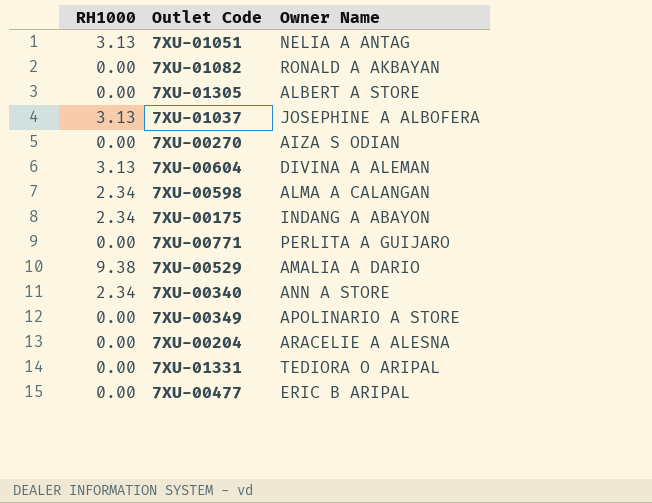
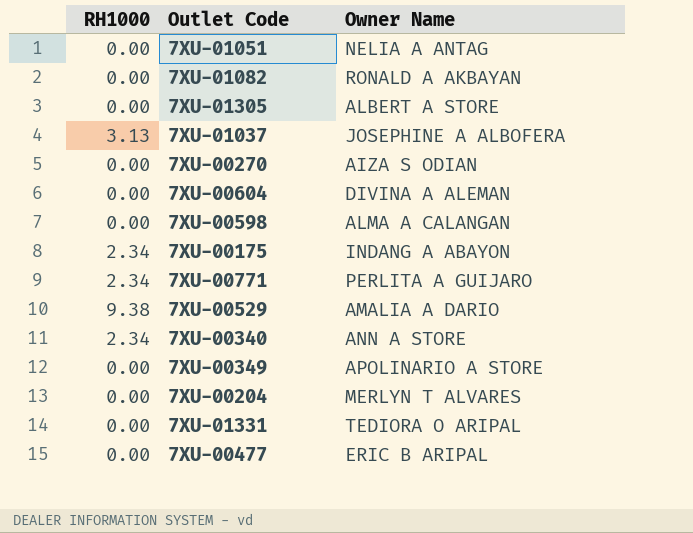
7XU-01051 | RH1000: 3.13 -> 0.00
7XU-00604 | RH1000: 3.13 -> 0.00
7XU-00598 | RH1000: 2.34 -> 0.00
7XU-00771 | RH1000: 0.00 -> 2.34
7XU-00204 | Owner Name: ARACELIE A ALESNA -> MERLYN T ALVARES

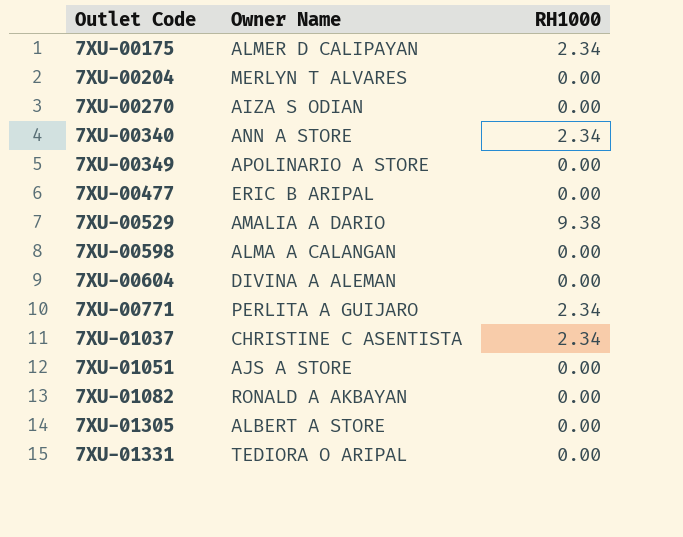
row order: none -> Outlet Code ascending
column RH1000 | position: 1 -> 3
7XU-00175 | Owner Name: INDANG A ABAYON -> ALMER D CALIPAYAN
7XU-01037 | Owner Name: JOSEPHINE A ALBOFERA -> CHRISTINE C ASENTISTA
7XU-01037 | RH1000: 3.13 -> 2.34
7XU-01051 | Owner Name: NELIA A ANTAG -> AJS A STORE

